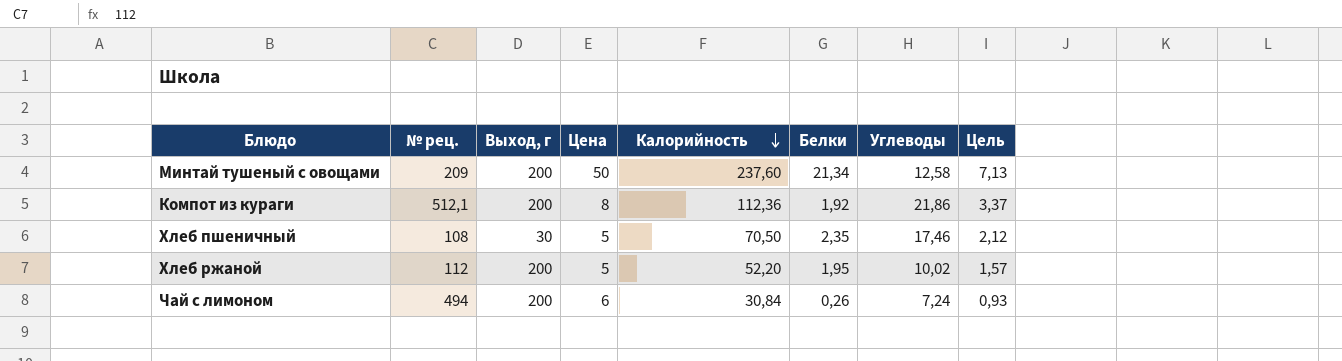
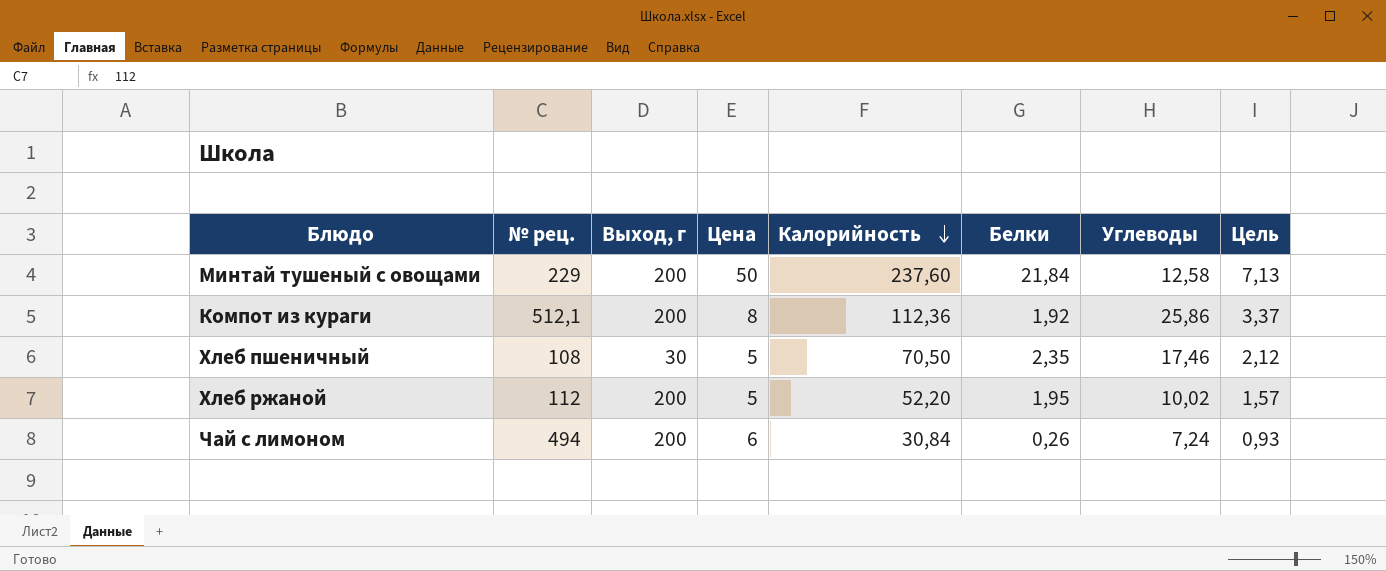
Минтай тушеный с овощами | № рец.: 209 -> 229
Минтай тушеный с овощами | Белки: 21,34 -> 21,84
Компот из кураги | Углеводы: 21,86 -> 25,86

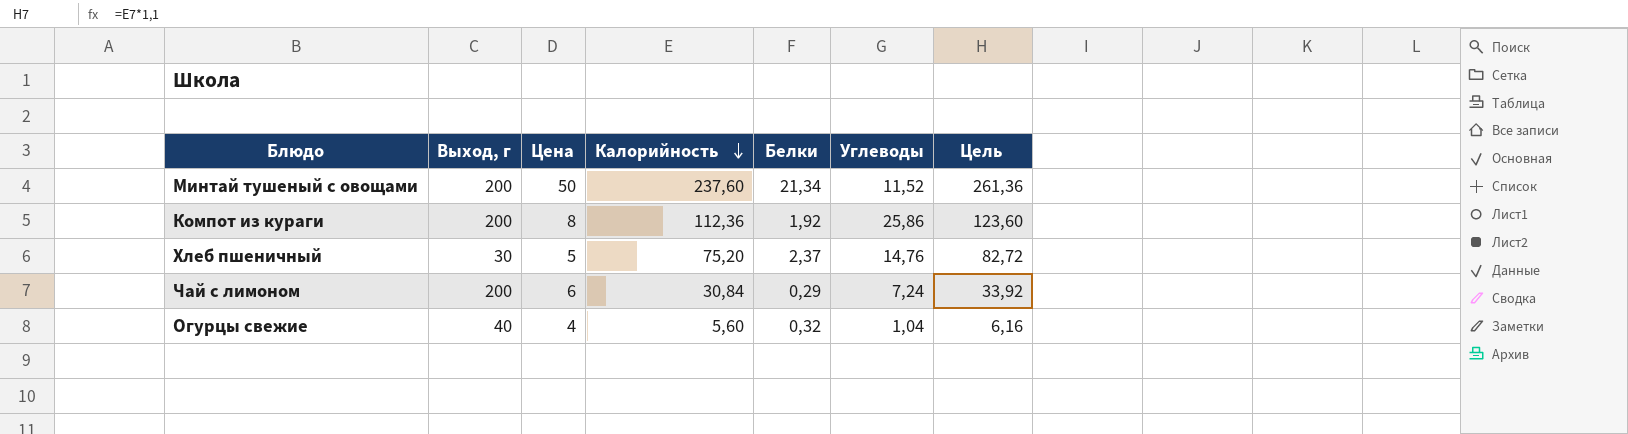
column № рец. | position: 2 -> none
column Цель | formula: [Калорийность] * 0,03 -> [Калорийность] * 1,1
row Хлеб ржаной: 112 | 200 | 5 | 52,20 | 1,95 | 10,02 | 1,57 -> none
Минтай тушеный с овощами | Белки: 21,84 -> 21,34
Минтай тушеный с овощами | Углеводы: 12,58 -> 11,52
Хлеб пшеничный | Калорийность: 70,50 -> 75,20
Хлеб пшеничный | Белки: 2,35 -> 2,37
Хлеб пшеничный | Углеводы: 17,46 -> 14,76
Чай с лимоном | Белки: 0,26 -> 0,29
row Огурцы свежие: none -> 40 | 4 | 5,60 | 0,32 | 1,04 | 6,16

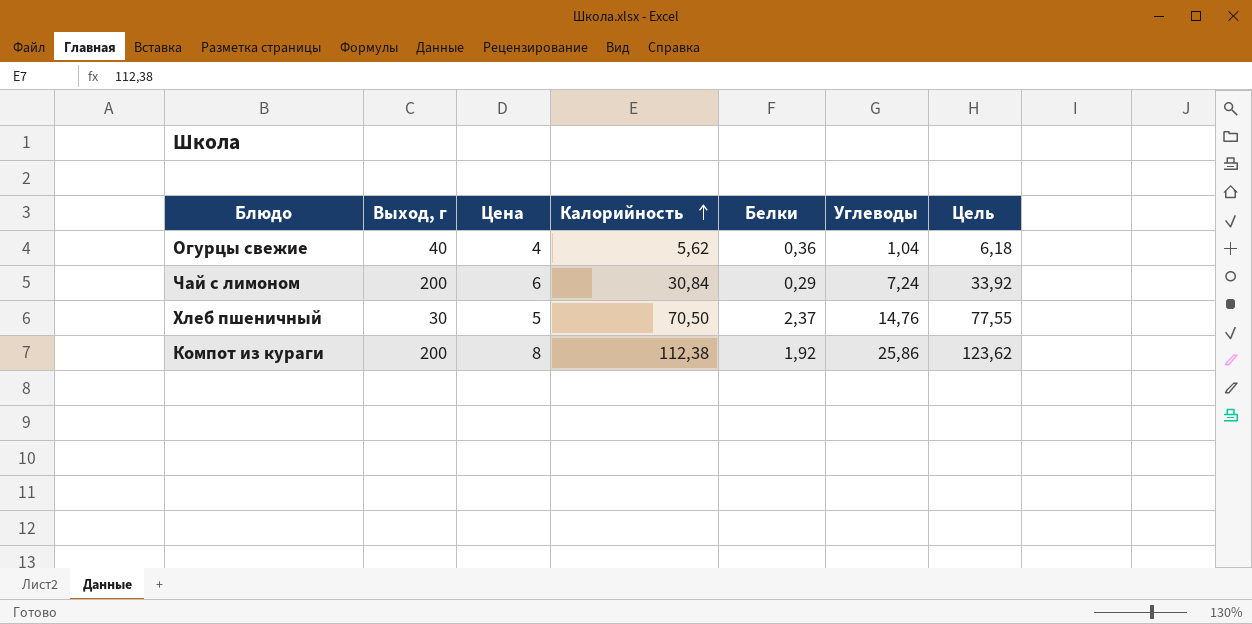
row order: Калорийность descending -> Калорийность ascending
row Минтай тушеный с овощами: 200 | 50 | 237,60 | 21,34 | 11,52 | 261,36 -> none
Огурцы свежие | Калорийность: 5,60 -> 5,62
Огурцы свежие | Белки: 0,32 -> 0,36
Огурцы свежие | Цель: 6,16 -> 6,18
Хлеб пшеничный | Калорийность: 75,20 -> 70,50
Хлеб пшеничный | Цель: 82,72 -> 77,55
Компот из кураги | Калорийность: 112,36 -> 112,38
Компот из кураги | Цель: 123,60 -> 123,62

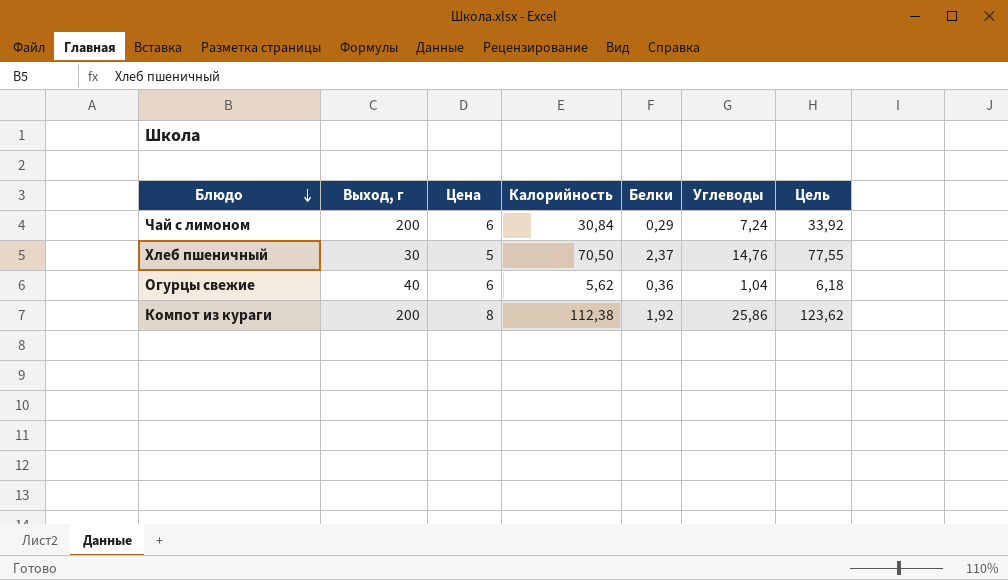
row order: Калорийность ascending -> Блюдо descending
Огурцы свежие | Цена: 4 -> 6

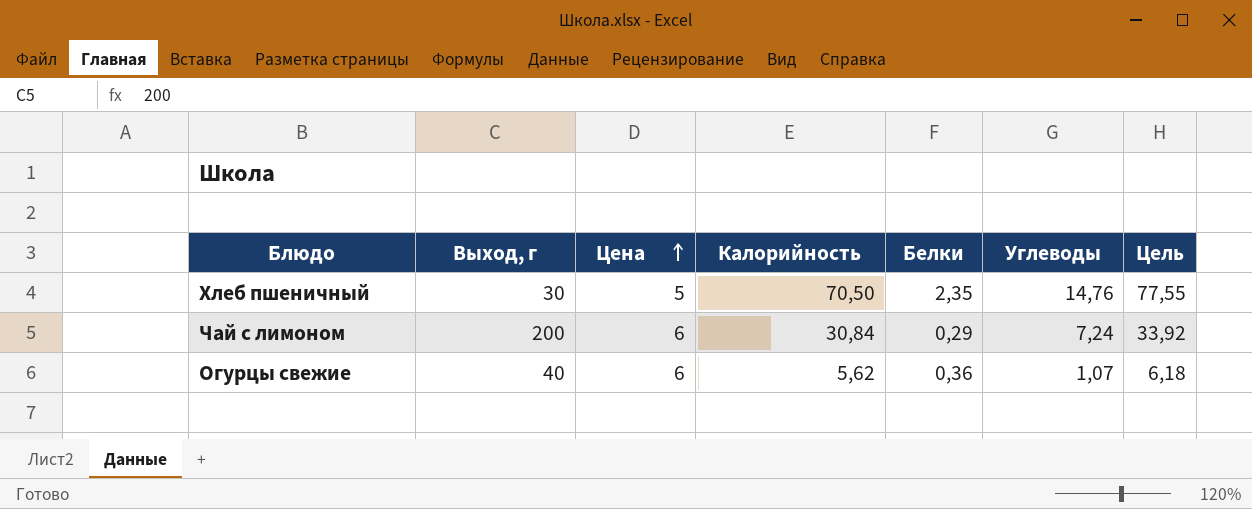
row order: Блюдо descending -> Цена ascending
row Компот из кураги: 200 | 8 | 112,38 | 1,92 | 25,86 | 123,62 -> none
Хлеб пшеничный | Белки: 2,37 -> 2,35
Огурцы свежие | Углеводы: 1,04 -> 1,07

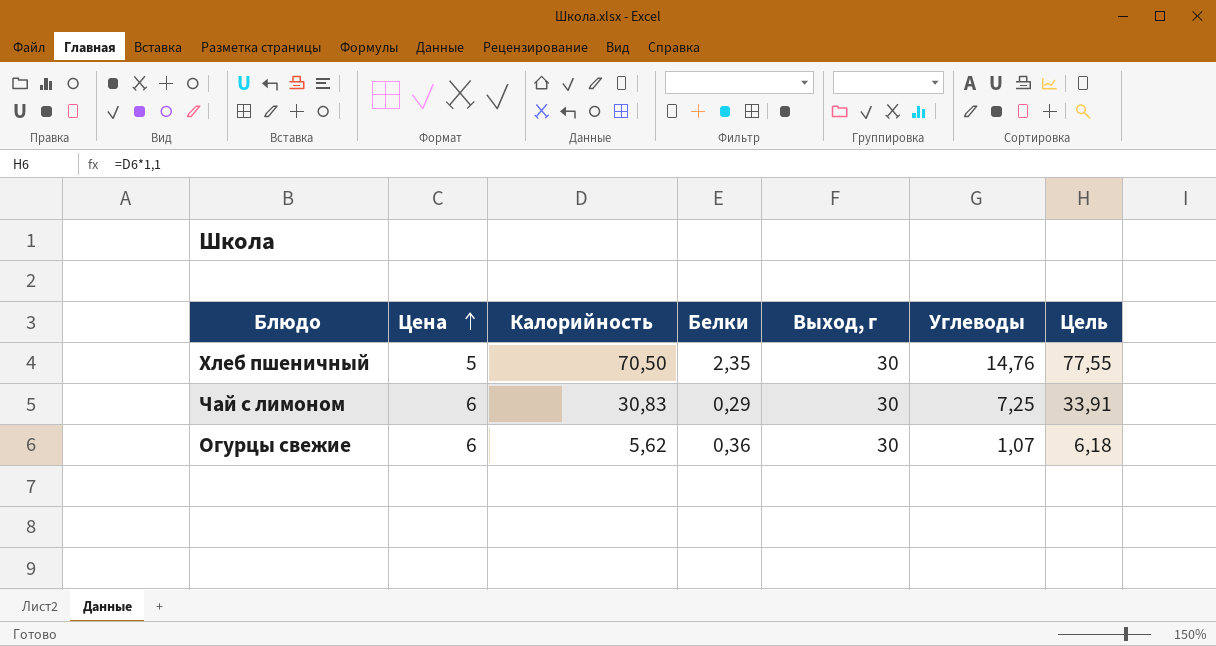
column Выход, г | position: 2 -> 5
Чай с лимоном | Калорийность: 30,84 -> 30,83
Чай с лимоном | Выход, г: 200 -> 30
Чай с лимоном | Углеводы: 7,24 -> 7,25
Чай с лимоном | Цель: 33,92 -> 33,91
Огурцы свежие | Выход, г: 40 -> 30

